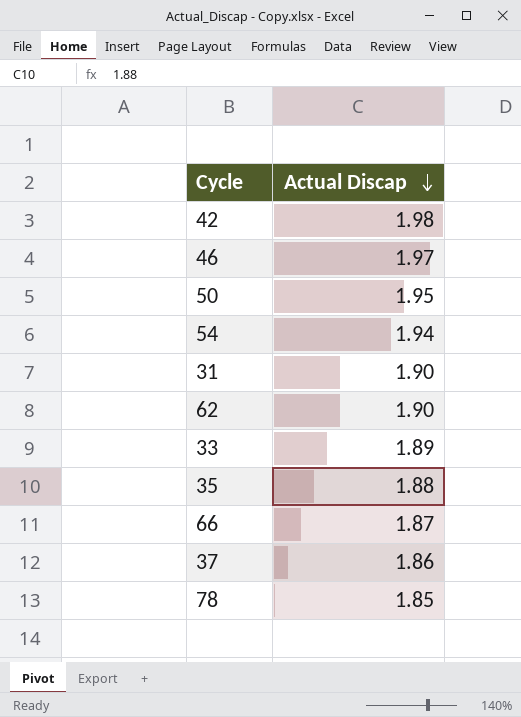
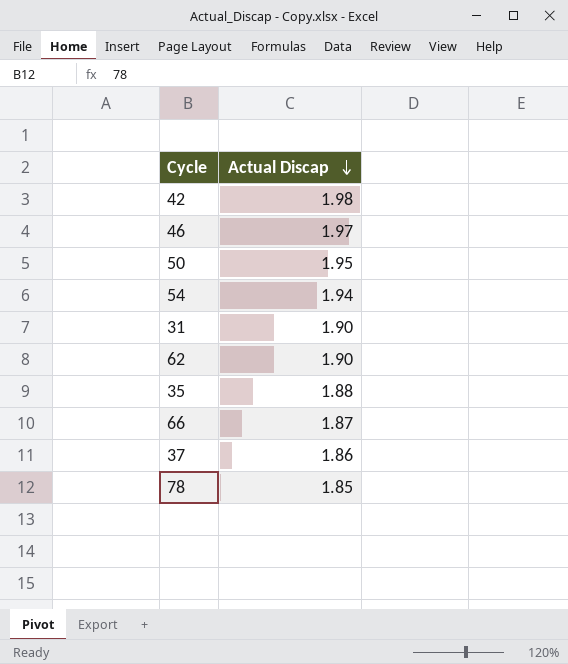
row 33: 1.89 -> none

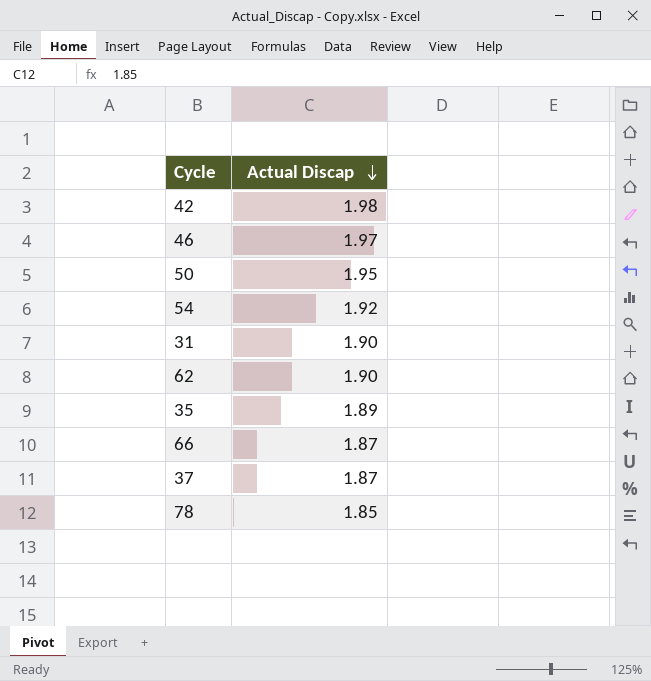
54 | Actual Discap: 1.94 -> 1.92
35 | Actual Discap: 1.88 -> 1.89
37 | Actual Discap: 1.86 -> 1.87

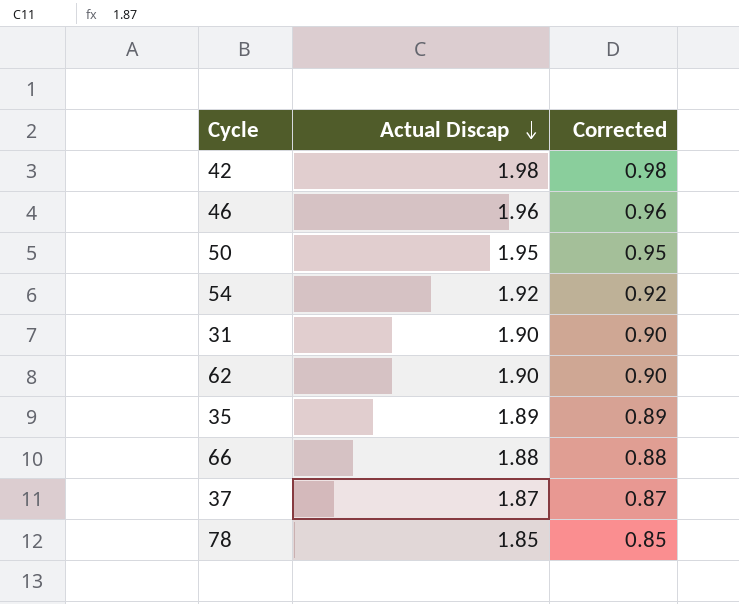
column Corrected | formula: none -> [Actual Discap] - 1
46 | Actual Discap: 1.97 -> 1.96
66 | Actual Discap: 1.87 -> 1.88

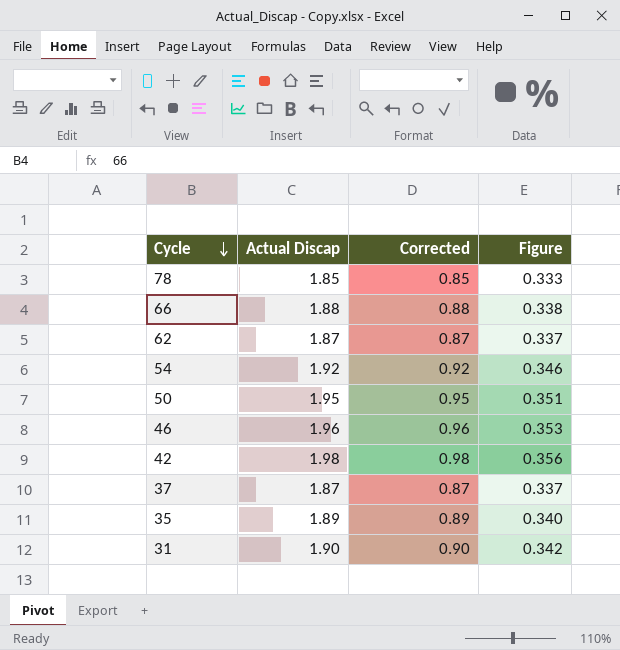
row order: Actual Discap descending -> Cycle descending
column Figure | formula: none -> [Actual Discap] * 0.18
62 | Actual Discap: 1.90 -> 1.87
62 | Corrected: 0.90 -> 0.87

